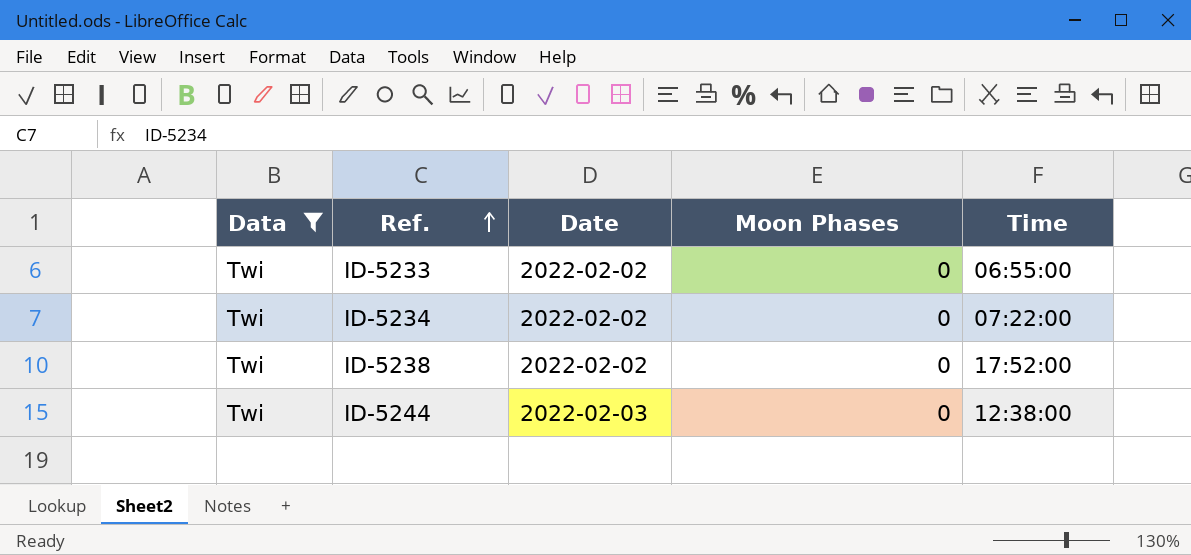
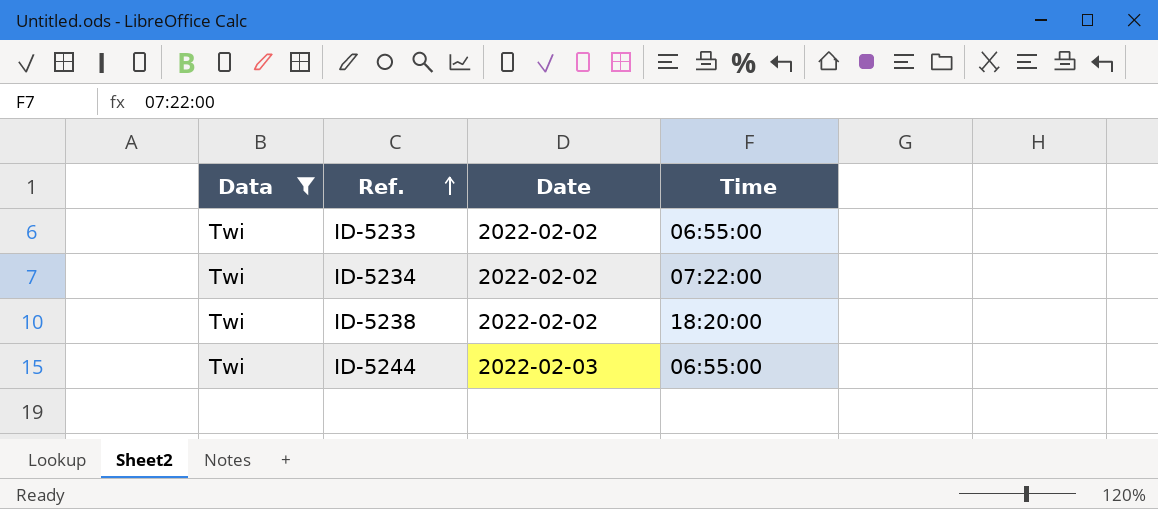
column Moon Phases | position: 4 -> none
ID-5238 | Time: 17:52:00 -> 18:20:00
ID-5244 | Time: 12:38:00 -> 06:55:00

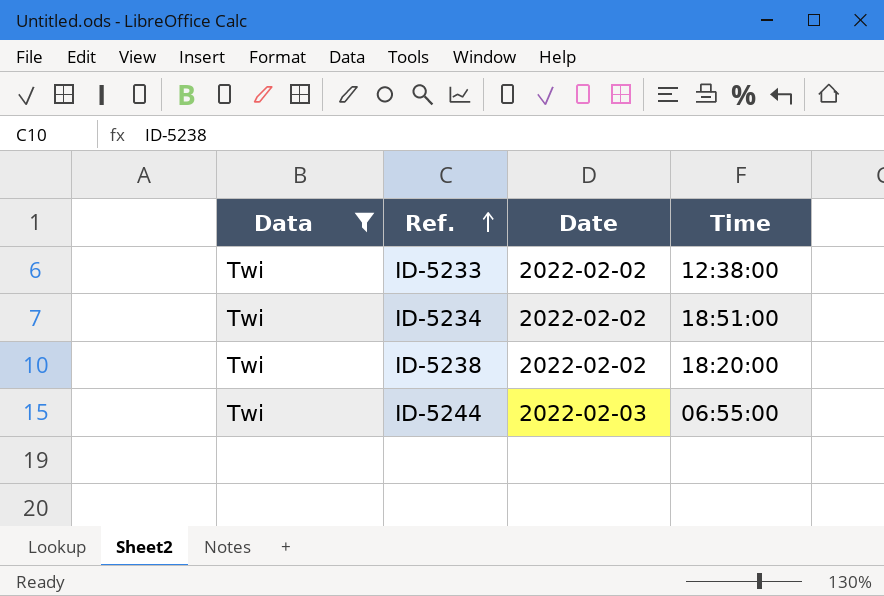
ID-5233 | Time: 06:55:00 -> 12:38:00
ID-5234 | Time: 07:22:00 -> 18:51:00

